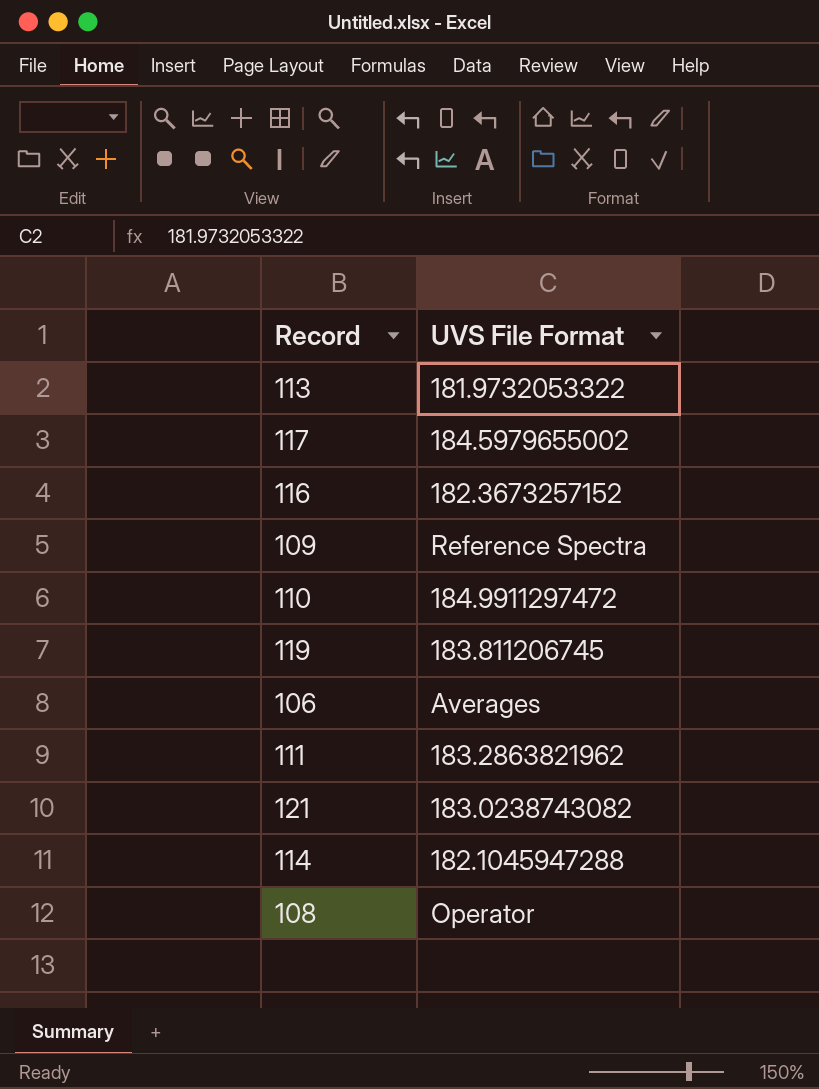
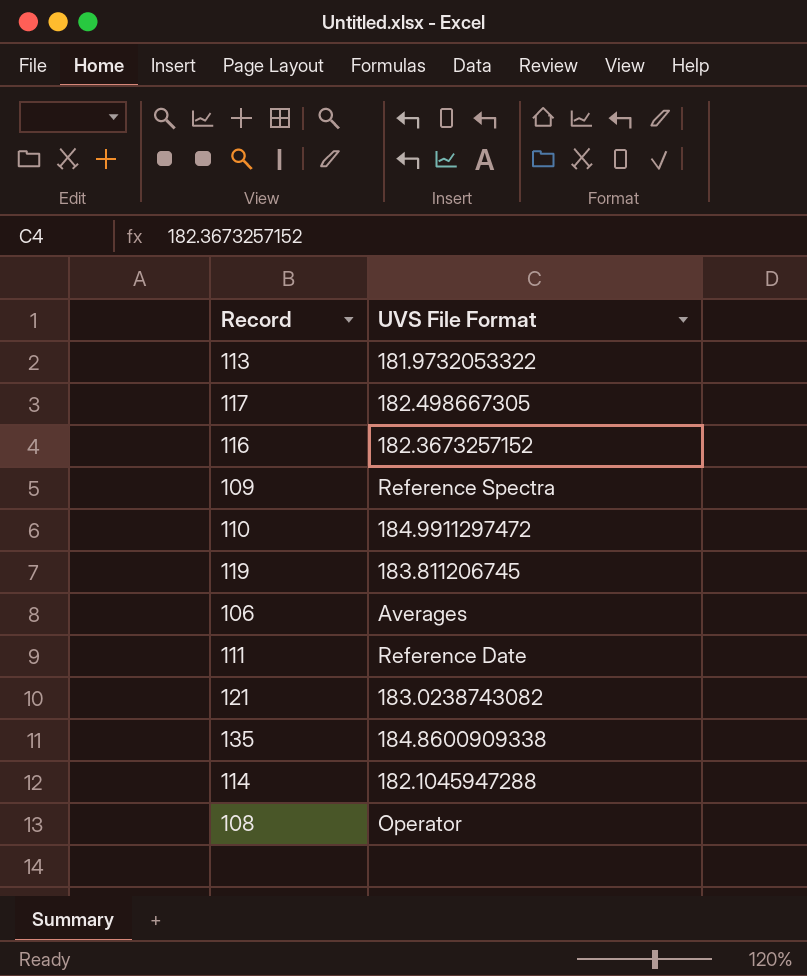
117 | UVS File Format: 184.5979655002 -> 182.498667305
111 | UVS File Format: 183.2863821962 -> Reference Date
row 135: none -> 184.8600909338

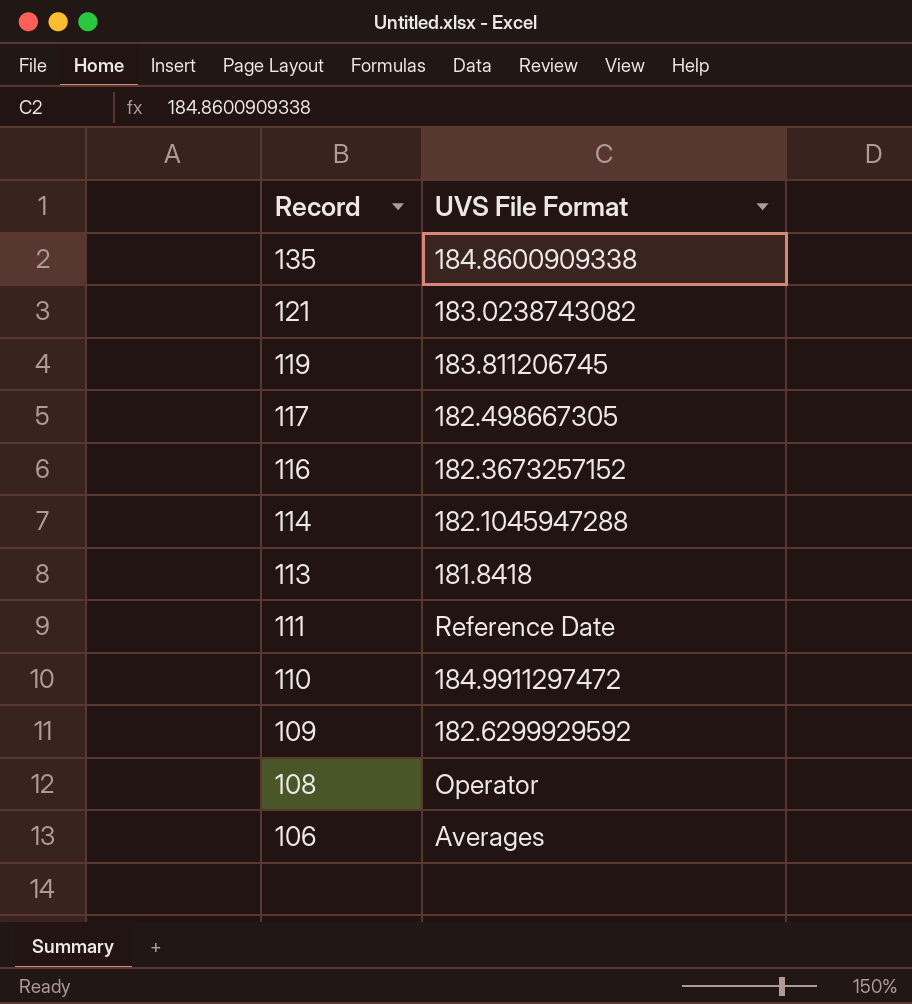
row order: none -> Record descending
113 | UVS File Format: 181.9732053322 -> 181.8418
109 | UVS File Format: Reference Spectra -> 182.6299929592

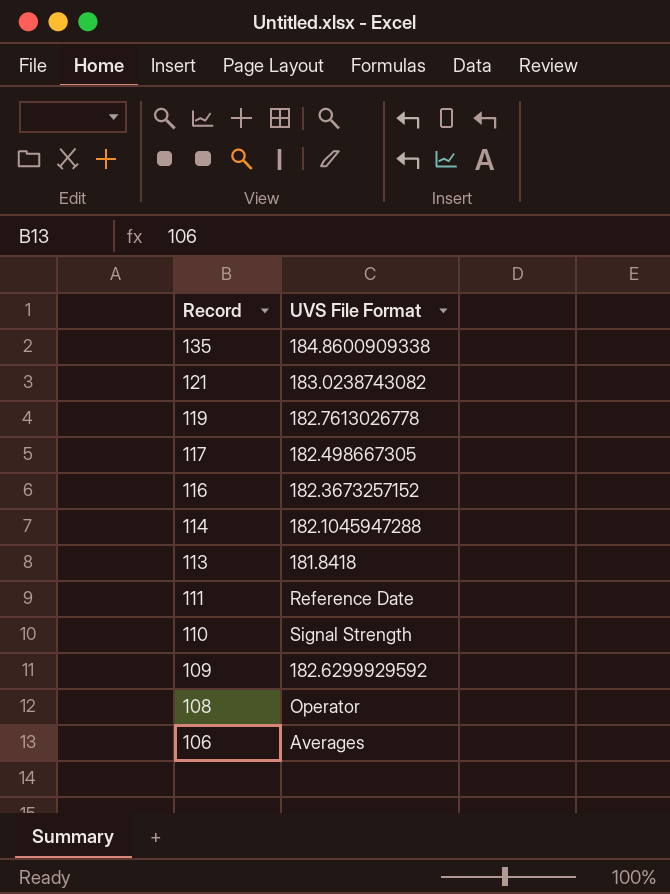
119 | UVS File Format: 183.811206745 -> 182.7613026778
110 | UVS File Format: 184.9911297472 -> Signal Strength

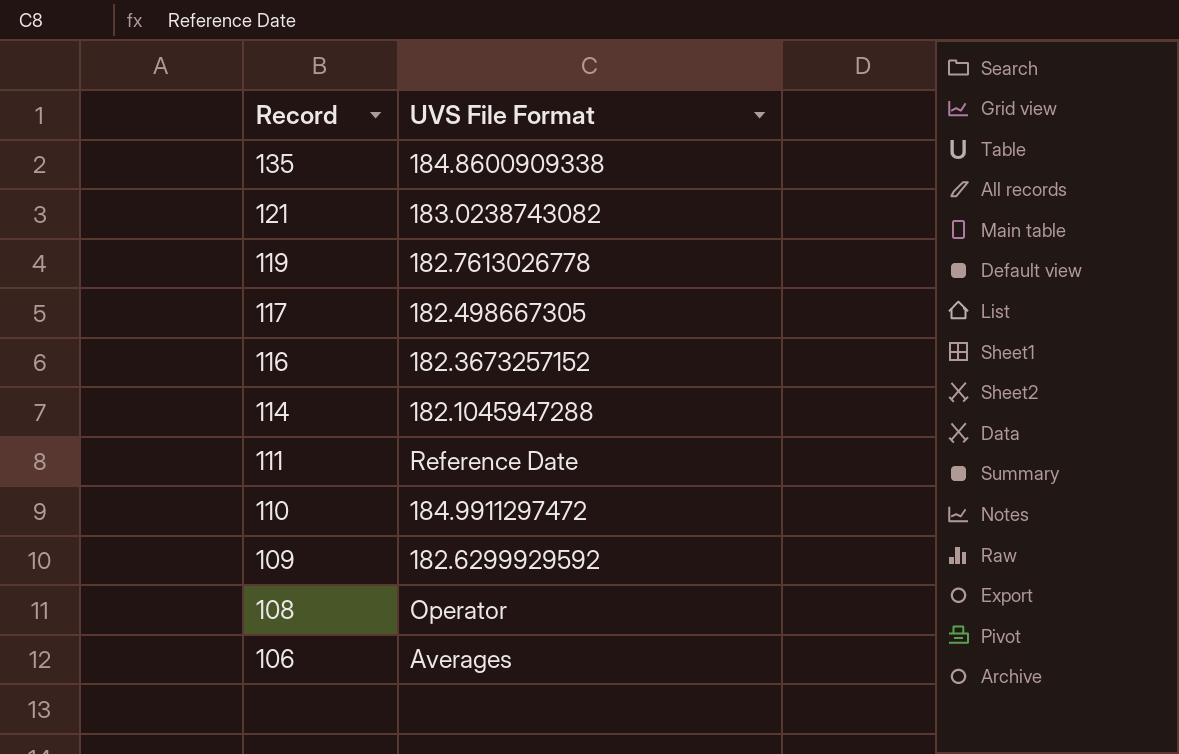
row 113: 181.8418 -> none
110 | UVS File Format: Signal Strength -> 184.9911297472

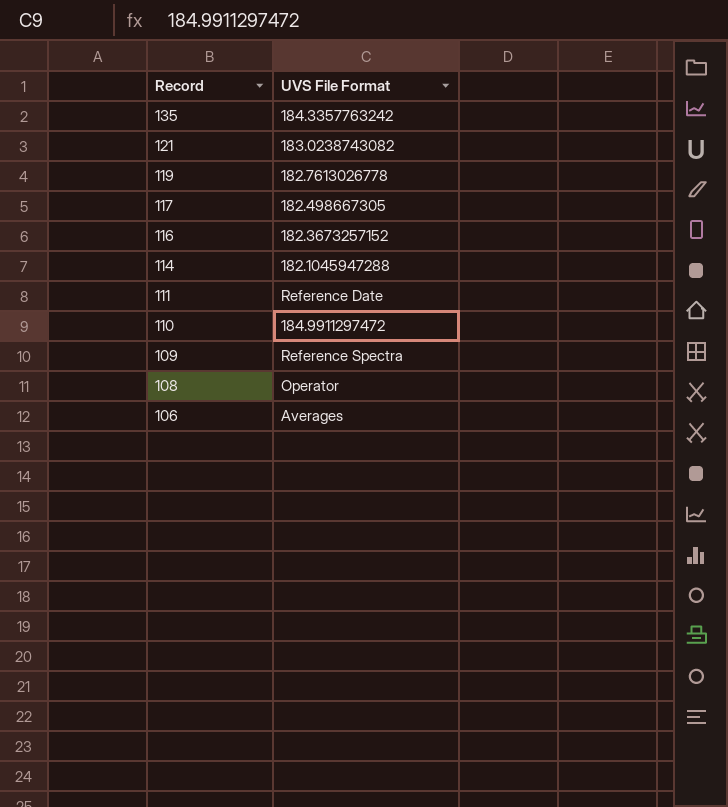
135 | UVS File Format: 184.8600909338 -> 184.3357763242
109 | UVS File Format: 182.6299929592 -> Reference Spectra

